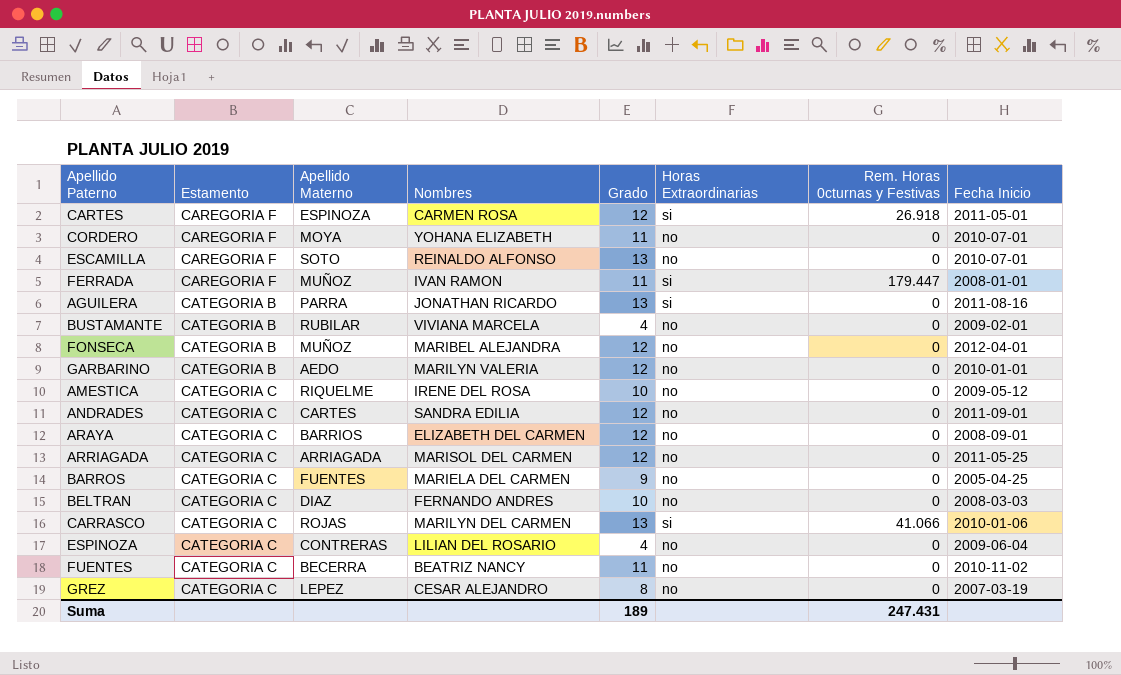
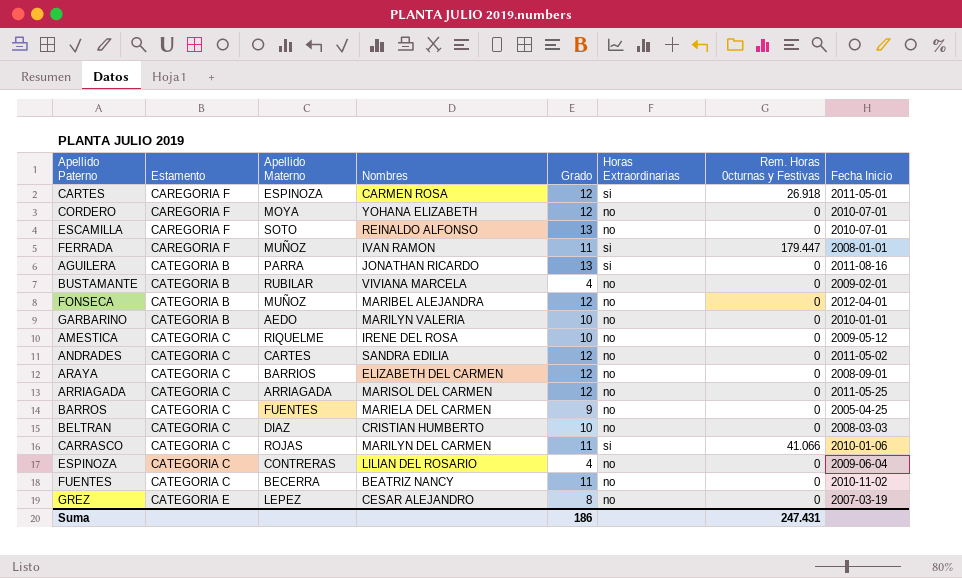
CORDERO | Grado: 11 -> 12
GARBARINO | Grado: 12 -> 10
ANDRADES | Fecha Inicio: 2011-09-01 -> 2011-05-02
BELTRAN | Nombres: FERNANDO ANDRES -> CRISTIAN HUMBERTO
CARRASCO | Grado: 13 -> 11
GREZ | Estamento: CATEGORIA C -> CATEGORIA E
Suma | Grado: 189 -> 186

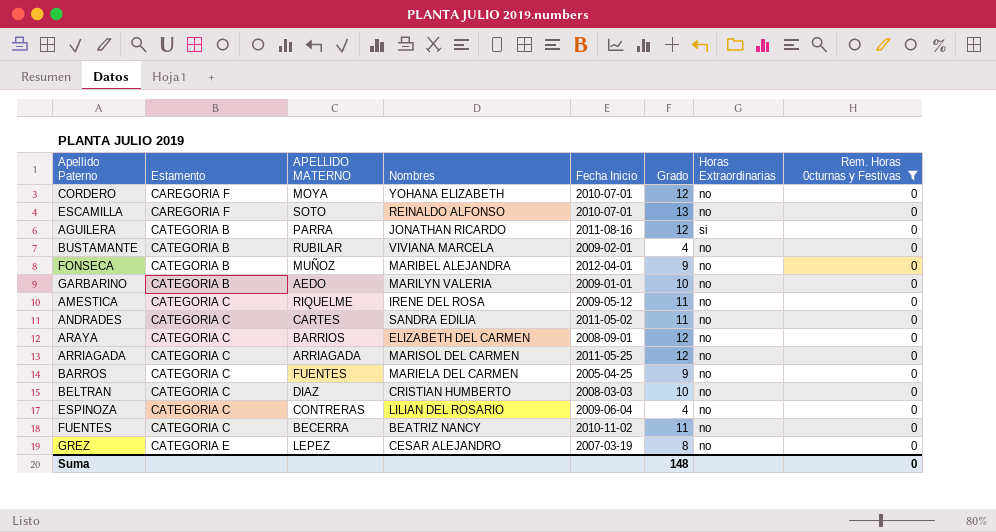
filter: none -> Rem. Horas 0cturnas y Festivas = 0
column name: Apellido Materno -> APELLIDO MATERNO
column Fecha Inicio | position: 8 -> 5
AGUILERA | Grado: 13 -> 12
FONSECA | Grado: 12 -> 9
GARBARINO | Fecha Inicio: 2010-01-01 -> 2009-01-01
AMESTICA | Grado: 10 -> 11
ANDRADES | Grado: 12 -> 11
Suma | Grado: 186 -> 148
Suma | Rem. Horas 0cturnas y Festivas: 247.431 -> 0

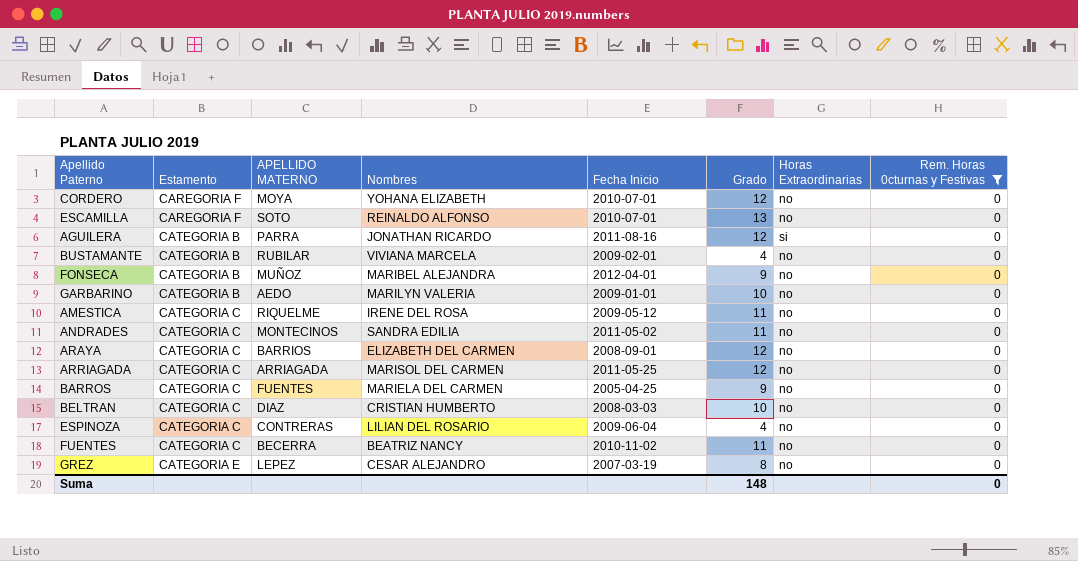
ANDRADES | APELLIDO MATERNO: CARTES -> MONTECINOS

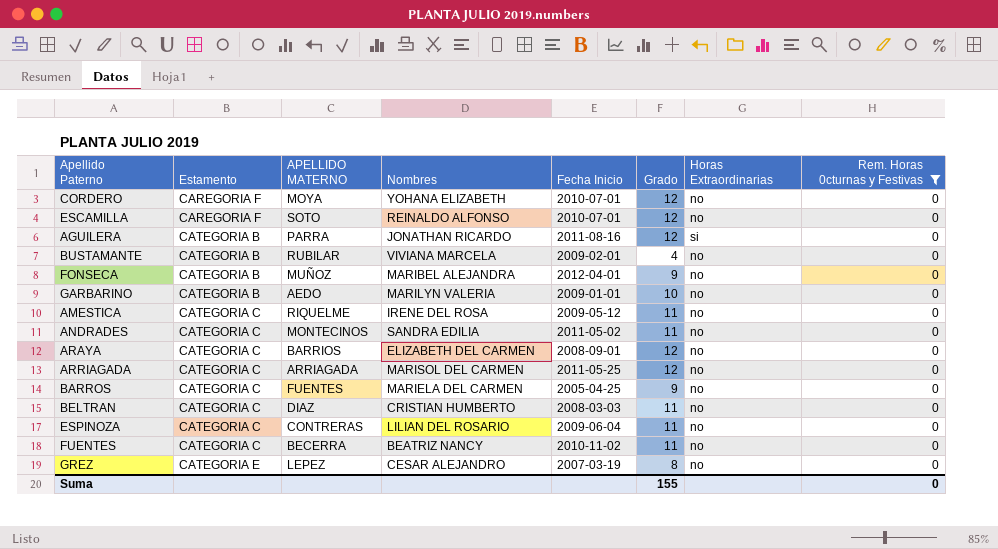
ESCAMILLA | Grado: 13 -> 12
BELTRAN | Grado: 10 -> 11
ESPINOZA | Grado: 4 -> 11
Suma | Grado: 148 -> 155

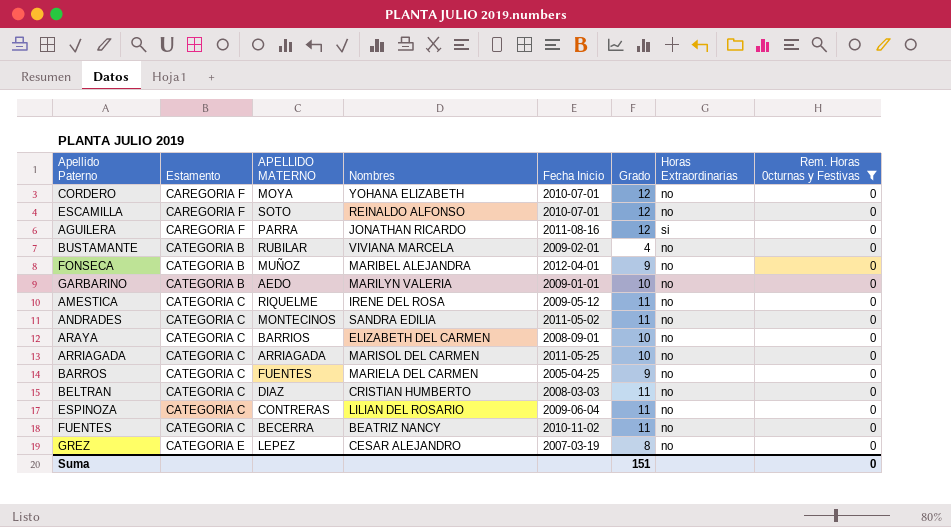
AGUILERA | Estamento: CATEGORIA B -> CAREGORIA F
ARAYA | Grado: 12 -> 10
ARRIAGADA | Grado: 12 -> 10
Suma | Grado: 155 -> 151

